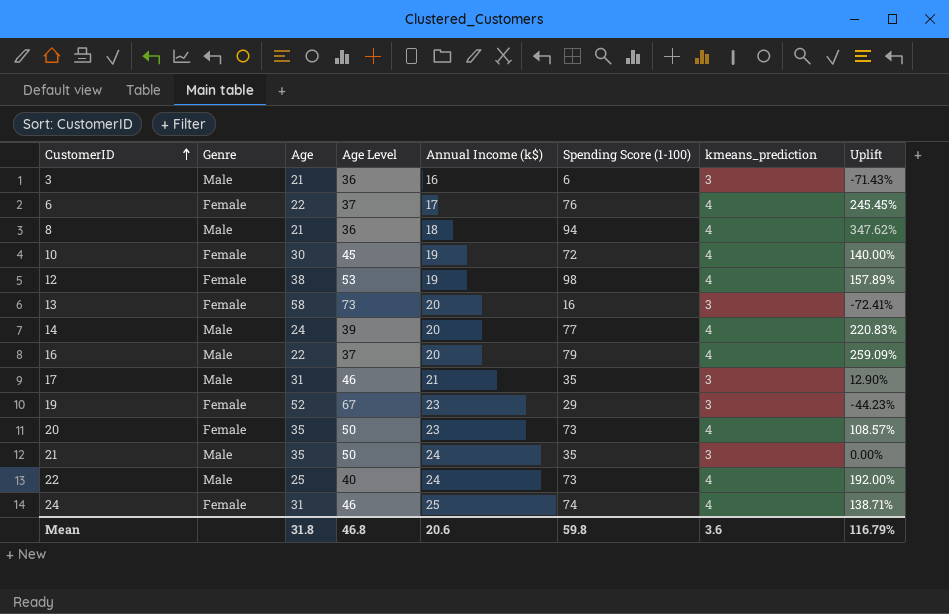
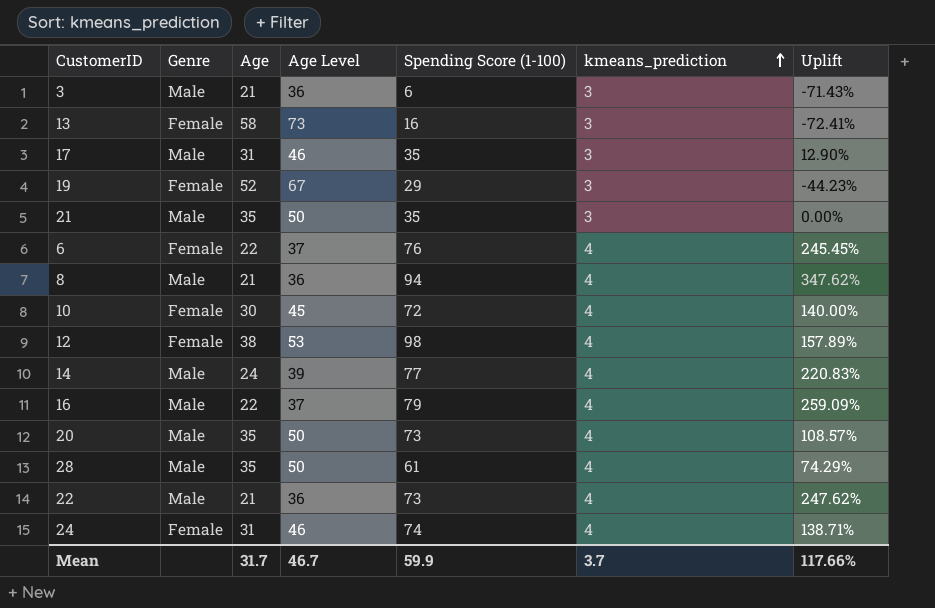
row order: CustomerID ascending -> kmeans_prediction ascending
column Annual Income (k$) | position: 5 -> none
20 | Genre: Female -> Male
row 28: none -> Male | 35 | 50 | 61 | 4 | 74.29%
22 | Age: 25 -> 21
22 | Age Level: 40 -> 36
22 | Uplift: 192.00% -> 247.62%
Mean | Age: 31.8 -> 31.7
Mean | Age Level: 46.8 -> 46.7
Mean | Spending Score (1-100): 59.8 -> 59.9
Mean | kmeans_prediction: 3.6 -> 3.7
Mean | Uplift: 116.79% -> 117.66%

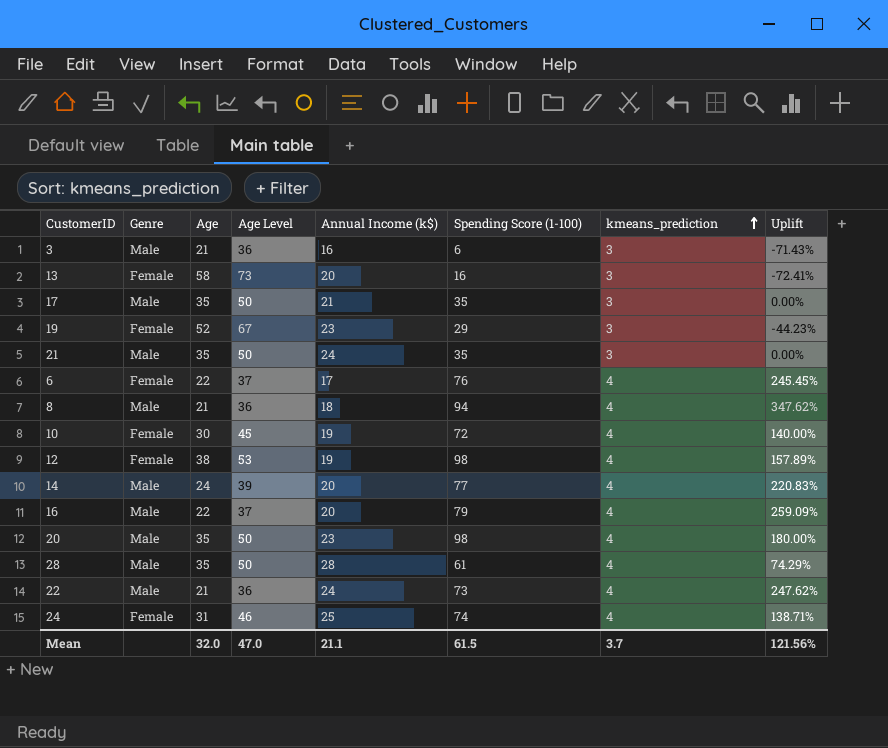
column Annual Income (k$) | position: none -> 5
17 | Age: 31 -> 35
17 | Age Level: 46 -> 50
17 | Uplift: 12.90% -> 0.00%
20 | Spending Score (1-100): 73 -> 98
20 | Uplift: 108.57% -> 180.00%
Mean | Age: 31.7 -> 32.0
Mean | Age Level: 46.7 -> 47.0
Mean | Spending Score (1-100): 59.9 -> 61.5
Mean | Uplift: 117.66% -> 121.56%

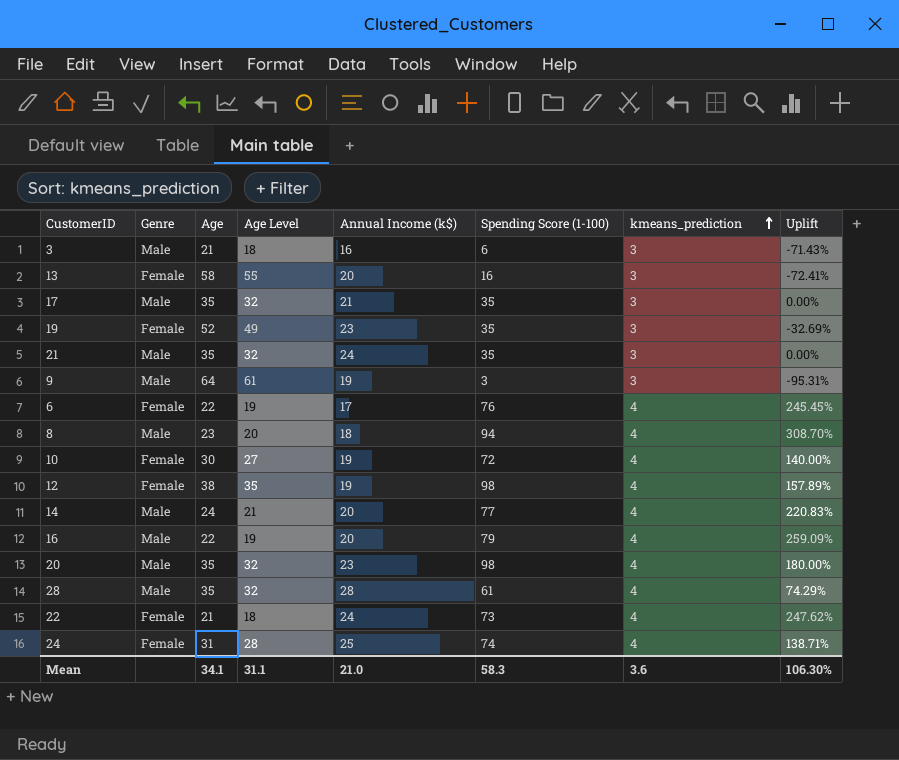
column Age Level | formula: [Age] + 15 -> [Age] - 3
19 | Spending Score (1-100): 29 -> 35
19 | Uplift: -44.23% -> -32.69%
row 9: none -> Male | 64 | 61 | 19 | 3 | 3 | -95.31%
8 | Age: 21 -> 23
8 | Uplift: 347.62% -> 308.70%
22 | Genre: Male -> Female
Mean | Age: 32.0 -> 34.1
Mean | Age Level: 47.0 -> 31.1
Mean | Annual Income (k$): 21.1 -> 21.0
Mean | Spending Score (1-100): 61.5 -> 58.3
Mean | kmeans_prediction: 3.7 -> 3.6
Mean | Uplift: 121.56% -> 106.30%

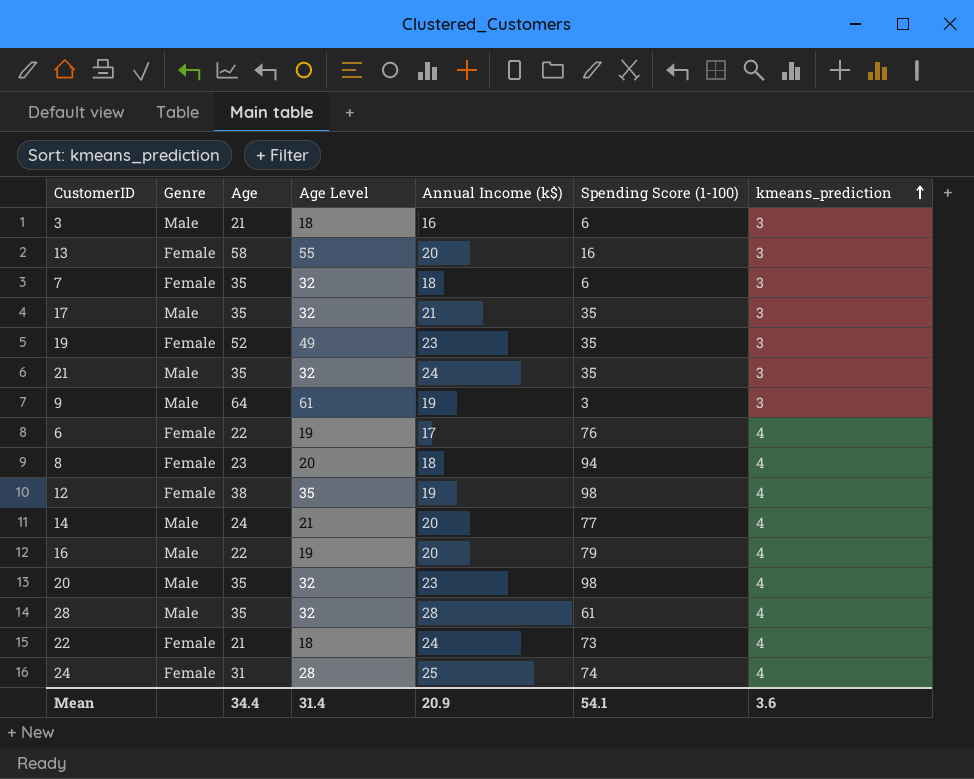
column Uplift | formula: ([Spending Score (1-100)] - [Age]) / [Age] -> none
row 10: Female | 30 | 27 | 19 | 72 | 4 | 140.00% -> none
row 7: none -> Female | 35 | 32 | 18 | 6 | 3
8 | Genre: Male -> Female
Mean | Age: 34.1 -> 34.4
Mean | Age Level: 31.1 -> 31.4
Mean | Annual Income (k$): 21.0 -> 20.9
Mean | Spending Score (1-100): 58.3 -> 54.1

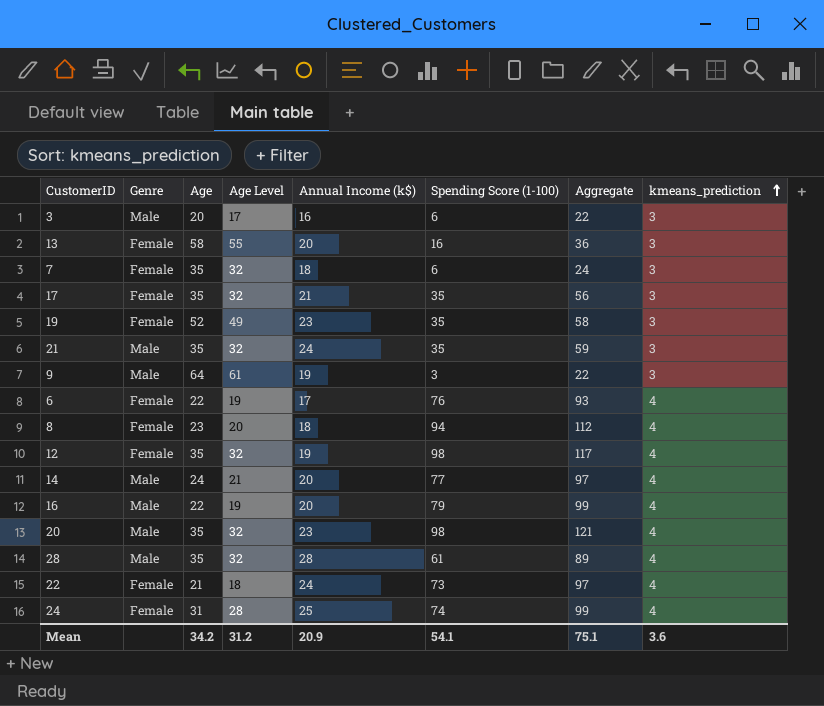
column Aggregate | formula: none -> [Annual Income (k$)] + [Spending Score (1-100)]
3 | Age: 21 -> 20
3 | Age Level: 18 -> 17
17 | Genre: Male -> Female
12 | Age: 38 -> 35
12 | Age Level: 35 -> 32
Mean | Age: 34.4 -> 34.2
Mean | Age Level: 31.4 -> 31.2

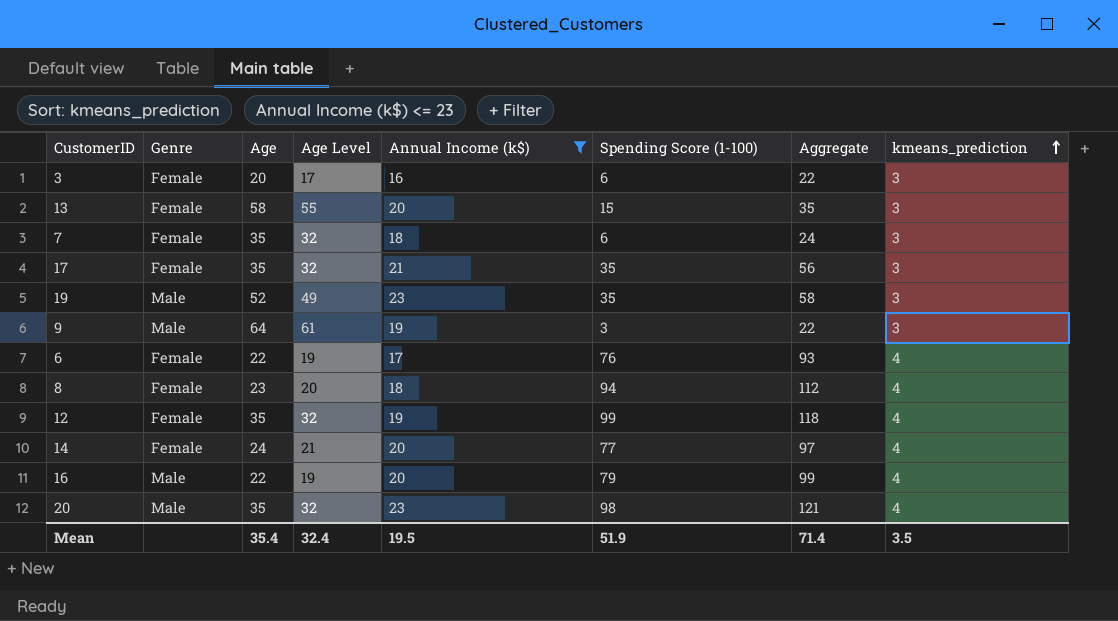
filter: none -> Annual Income (k$) <= 23
3 | Genre: Male -> Female
13 | Spending Score (1-100): 16 -> 15
13 | Aggregate: 36 -> 35
19 | Genre: Female -> Male
12 | Spending Score (1-100): 98 -> 99
12 | Aggregate: 117 -> 118
14 | Genre: Male -> Female
Mean | Age: 34.2 -> 35.4
Mean | Age Level: 31.2 -> 32.4
Mean | Annual Income (k$): 20.9 -> 19.5
Mean | Spending Score (1-100): 54.1 -> 51.9
Mean | Aggregate: 75.1 -> 71.4
Mean | kmeans_prediction: 3.6 -> 3.5

